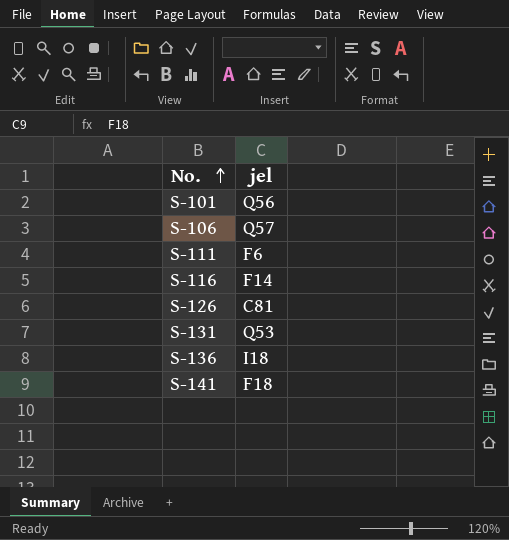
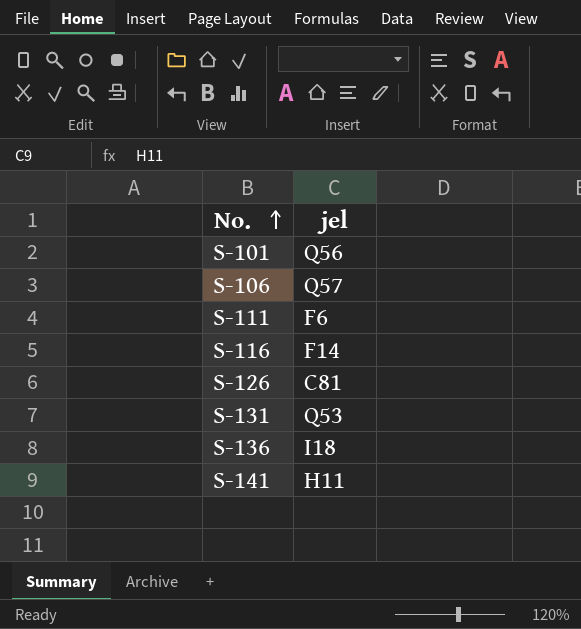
S-141 | jel: F18 -> H11

